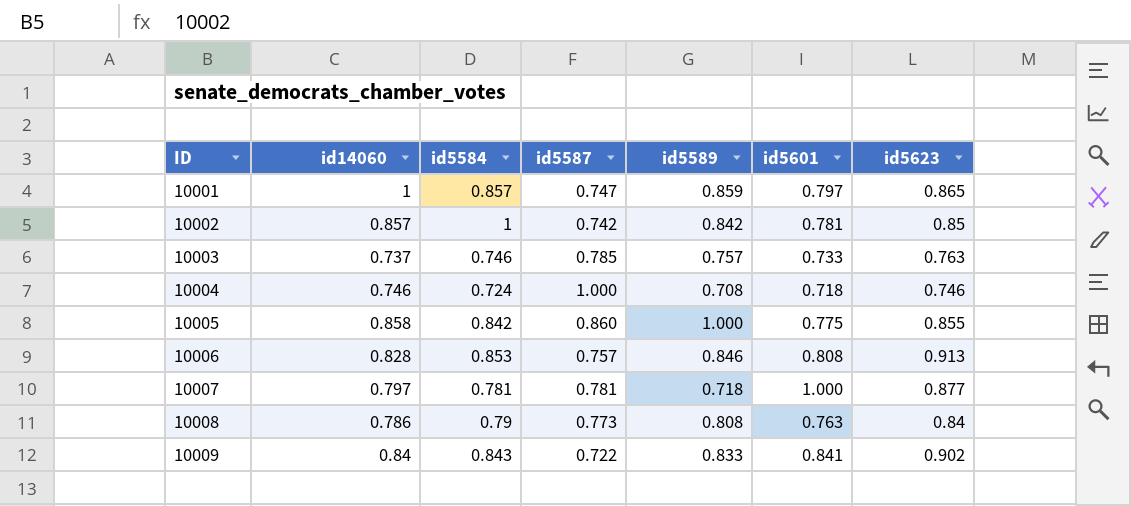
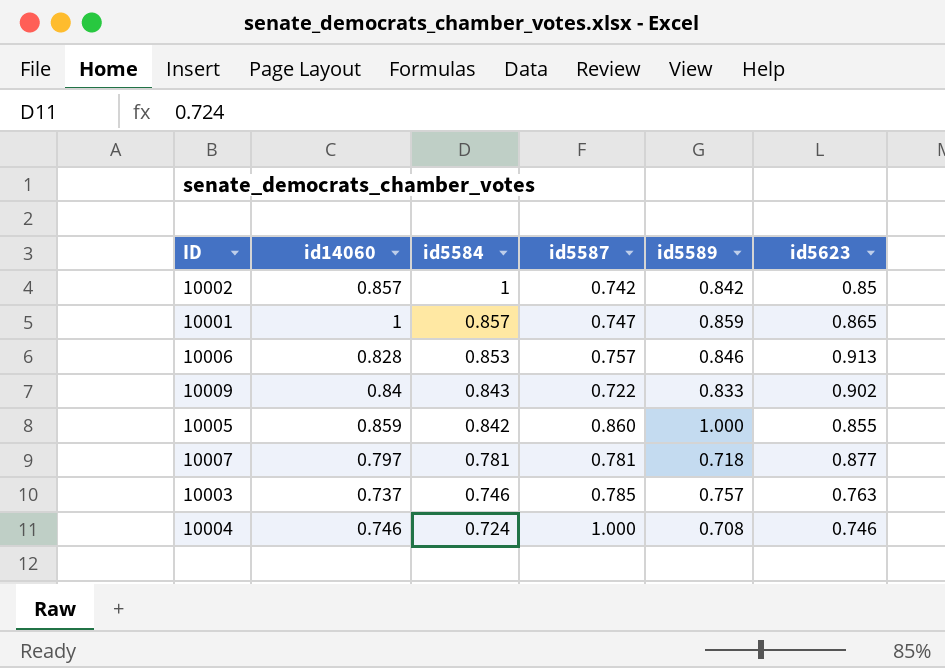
row order: ID ascending -> id5584 descending
column id5601 | position: 6 -> none
row 10008: 0.786 | 0.79 | 0.773 | 0.808 | 0.763 | 0.84 -> none
10005 | id14060: 0.858 -> 0.859

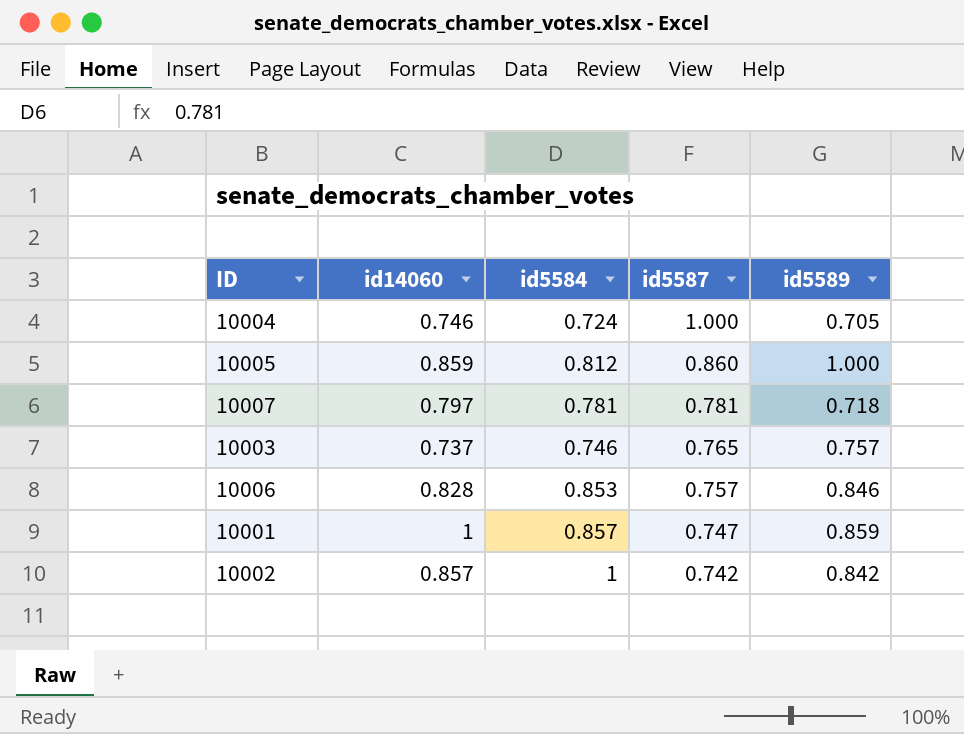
row order: id5584 descending -> id5587 descending
column id5623 | position: 6 -> none
row 10009: 0.84 | 0.843 | 0.722 | 0.833 | 0.902 -> none
10004 | id5589: 0.708 -> 0.705
10005 | id5584: 0.842 -> 0.812
10003 | id5587: 0.785 -> 0.765

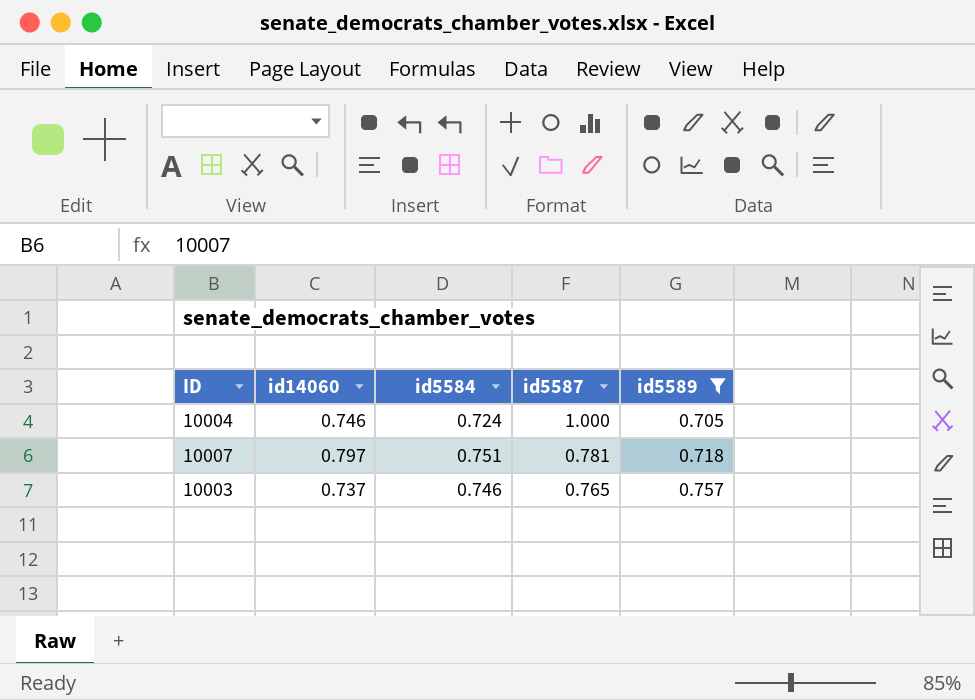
filter: none -> id5589 <= 0.757
10007 | id5584: 0.781 -> 0.751

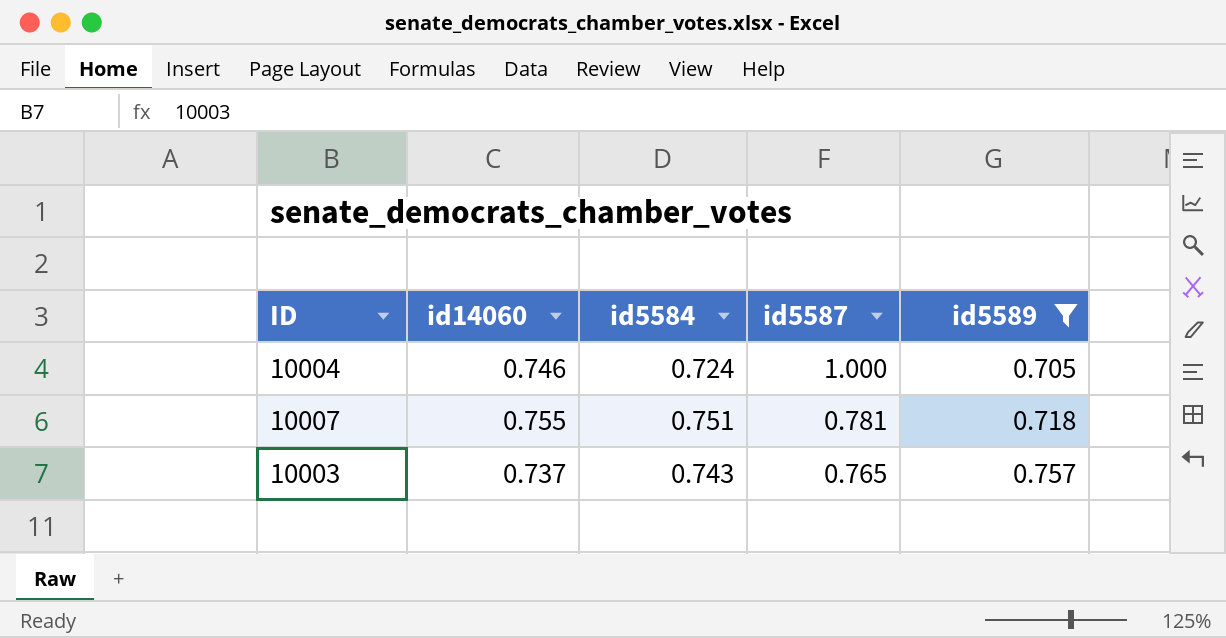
10007 | id14060: 0.797 -> 0.755
10003 | id5584: 0.746 -> 0.743

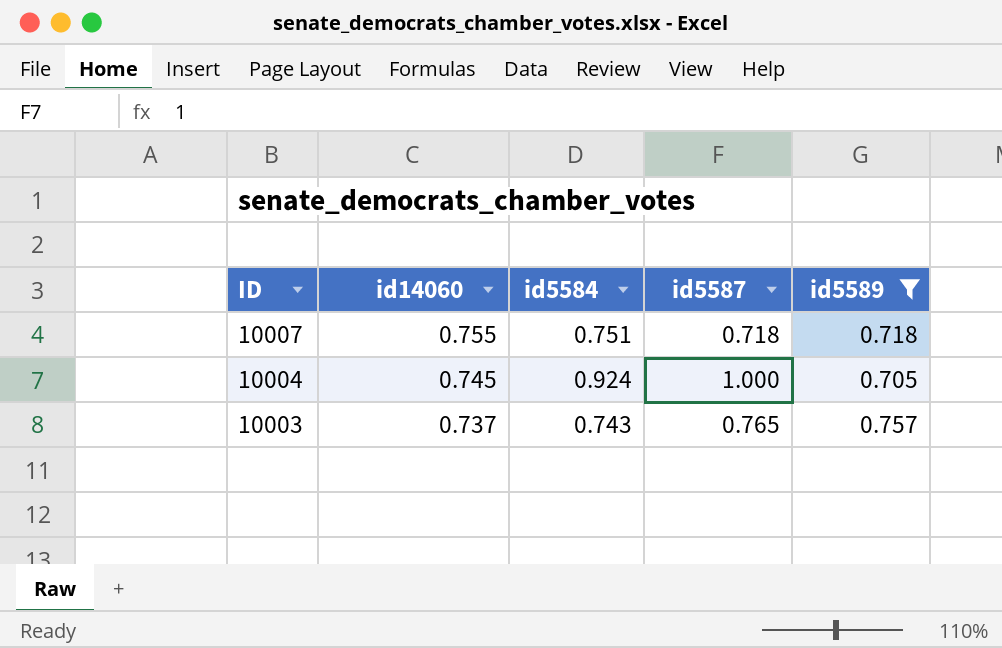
row order: id5587 descending -> ID descending
10007 | id5587: 0.781 -> 0.718
10004 | id14060: 0.746 -> 0.745
10004 | id5584: 0.724 -> 0.924

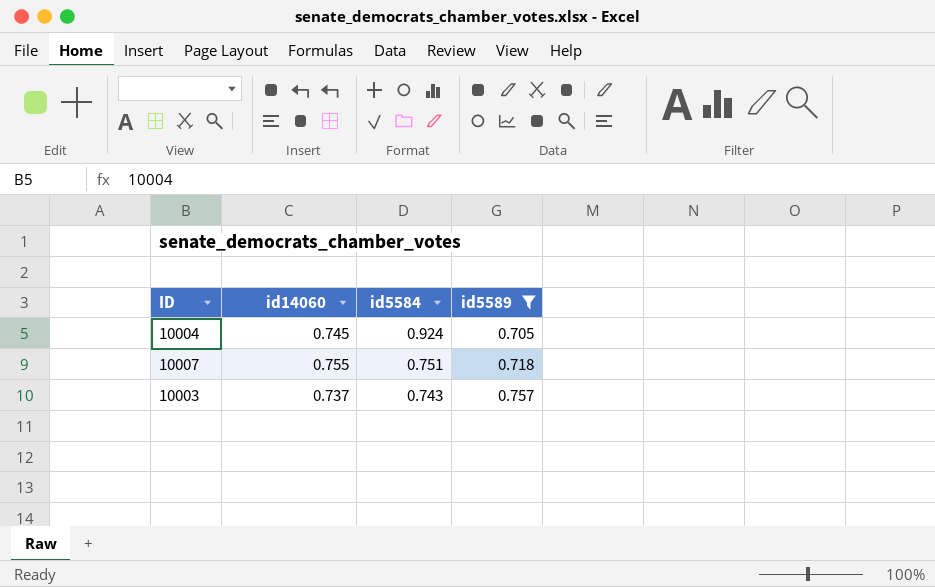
row order: ID descending -> id5584 descending
column id5587 | position: 4 -> none

